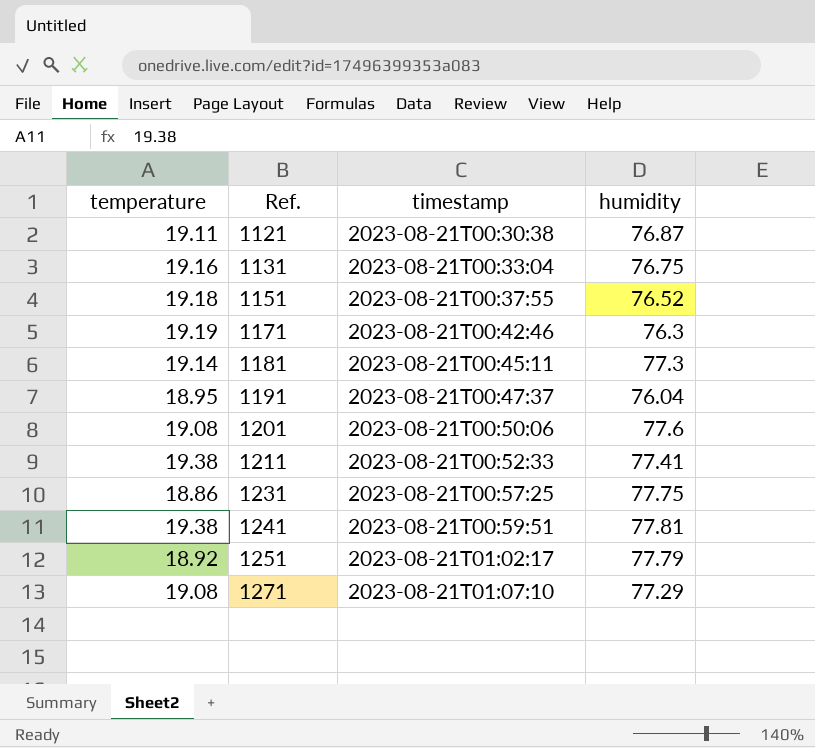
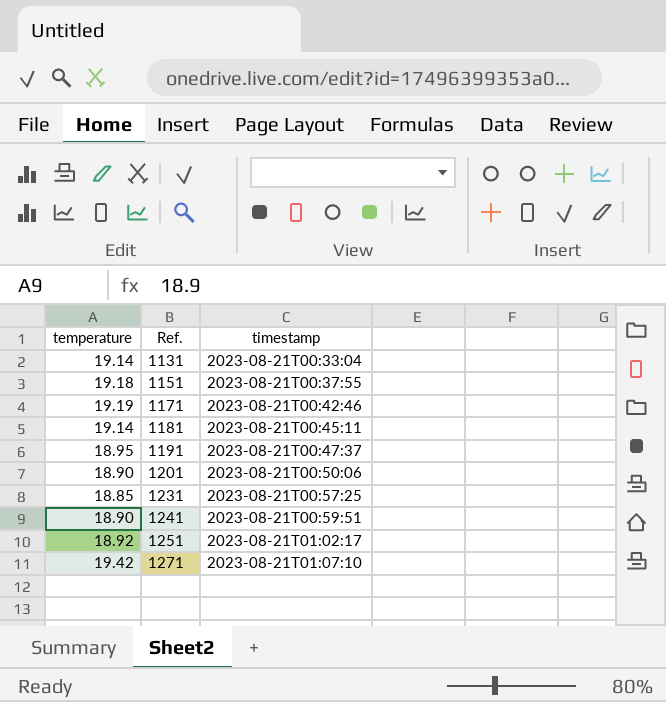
column humidity | position: 4 -> none
row 1121: 19.11 | 2023-08-21T00:30:38 | 76.87 -> none
row 1211: 19.38 | 2023-08-21T00:52:33 | 77.41 -> none
1131 | temperature: 19.16 -> 19.14
1201 | temperature: 19.08 -> 18.90
1231 | temperature: 18.86 -> 18.85
1241 | temperature: 19.38 -> 18.90
1271 | temperature: 19.08 -> 19.42

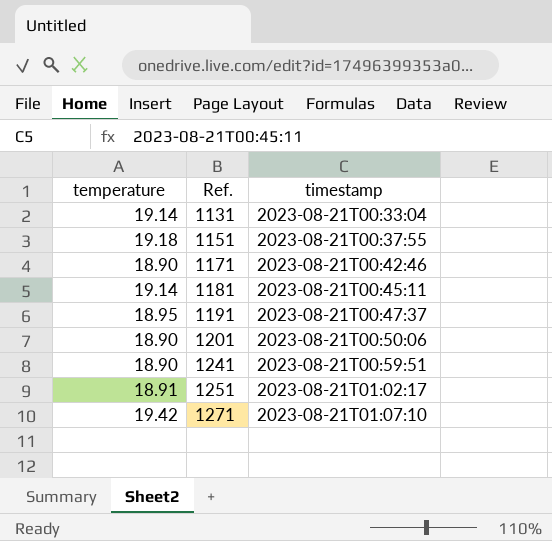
row 1231: 18.85 | 2023-08-21T00:57:25 -> none
1171 | temperature: 19.19 -> 18.90
1251 | temperature: 18.92 -> 18.91

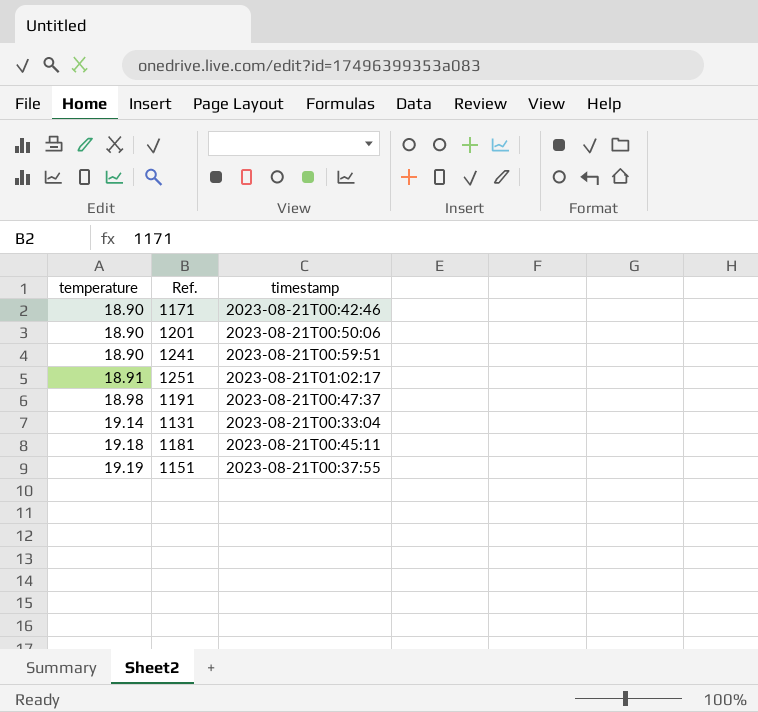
row order: Ref. ascending -> temperature ascending
row 1271: 19.42 | 2023-08-21T01:07:10 -> none
1191 | temperature: 18.95 -> 18.98
1181 | temperature: 19.14 -> 19.18
1151 | temperature: 19.18 -> 19.19

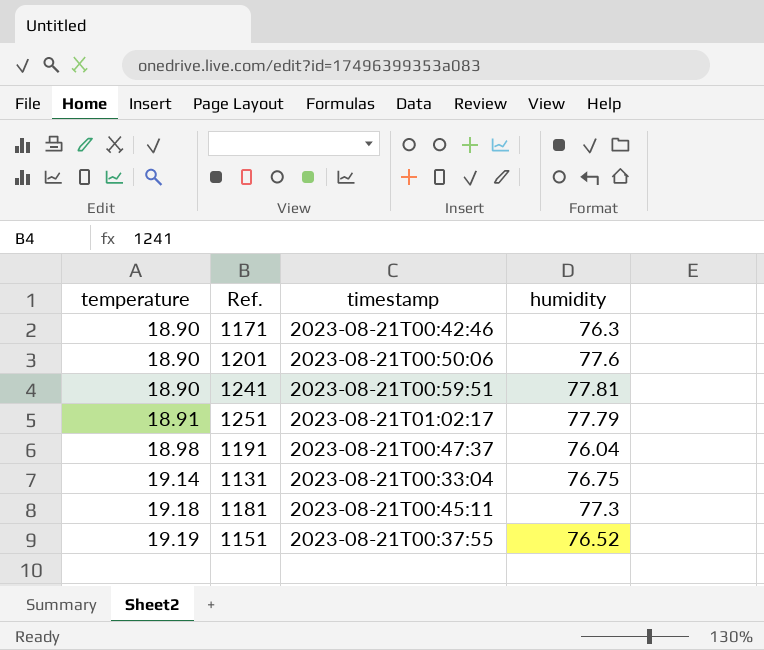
column humidity | position: none -> 4

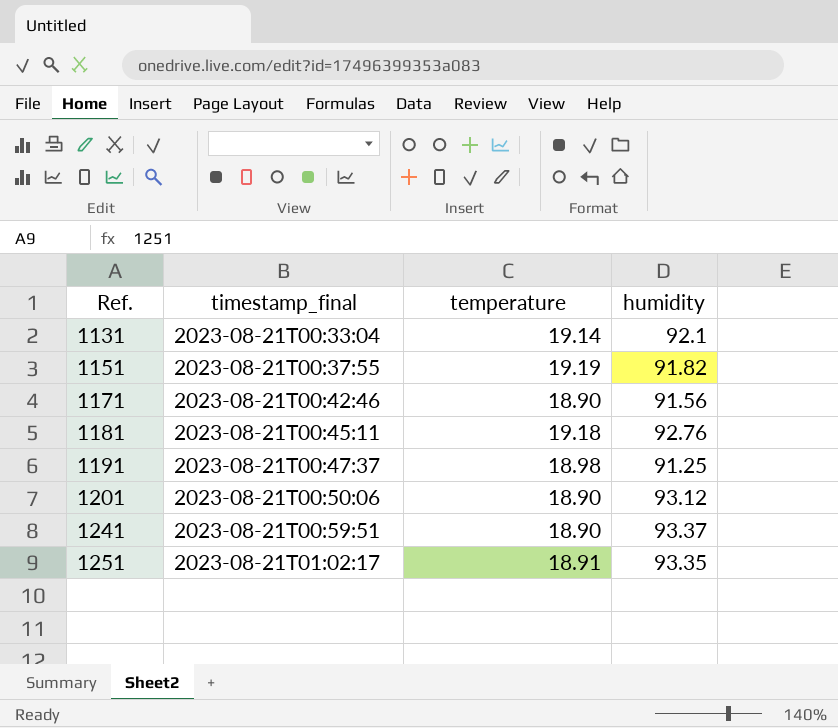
row order: temperature ascending -> Ref. ascending
column name: timestamp -> timestamp_final
column temperature | position: 1 -> 3
1131 | humidity: 76.75 -> 92.1
1151 | humidity: 76.52 -> 91.82
1171 | humidity: 76.3 -> 91.56
1181 | humidity: 77.3 -> 92.76
1191 | humidity: 76.04 -> 91.25
1201 | humidity: 77.6 -> 93.12
1241 | humidity: 77.81 -> 93.37
1251 | humidity: 77.79 -> 93.35

